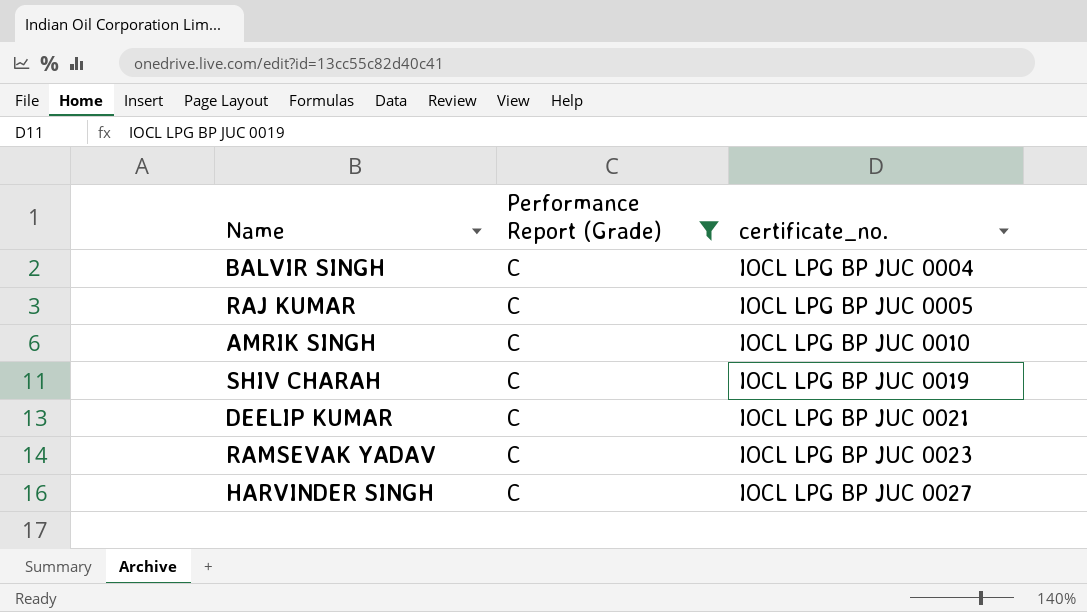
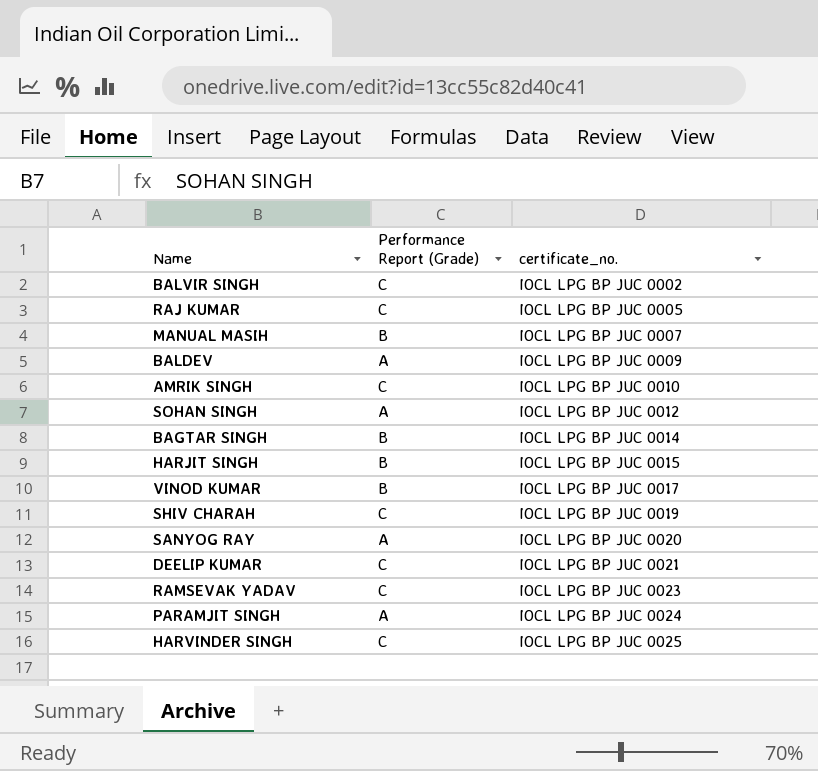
filter: Performance Report (Grade) = C -> none
BALVIR SINGH | certificate_no.: IOCL LPG BP JUC 0004 -> IOCL LPG BP JUC 0002
HARVINDER SINGH | certificate_no.: IOCL LPG BP JUC 0027 -> IOCL LPG BP JUC 0025

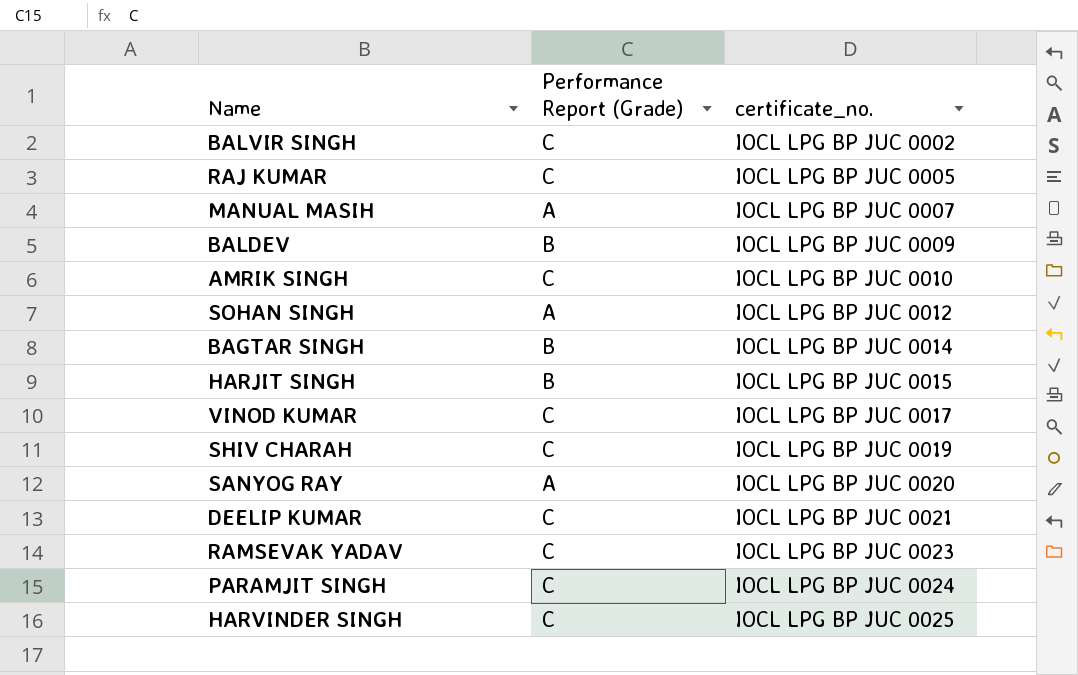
MANUAL MASIH | Performance Report (Grade): B -> A
BALDEV | Performance Report (Grade): A -> B
VINOD KUMAR | Performance Report (Grade): B -> C
PARAMJIT SINGH | Performance Report (Grade): A -> C

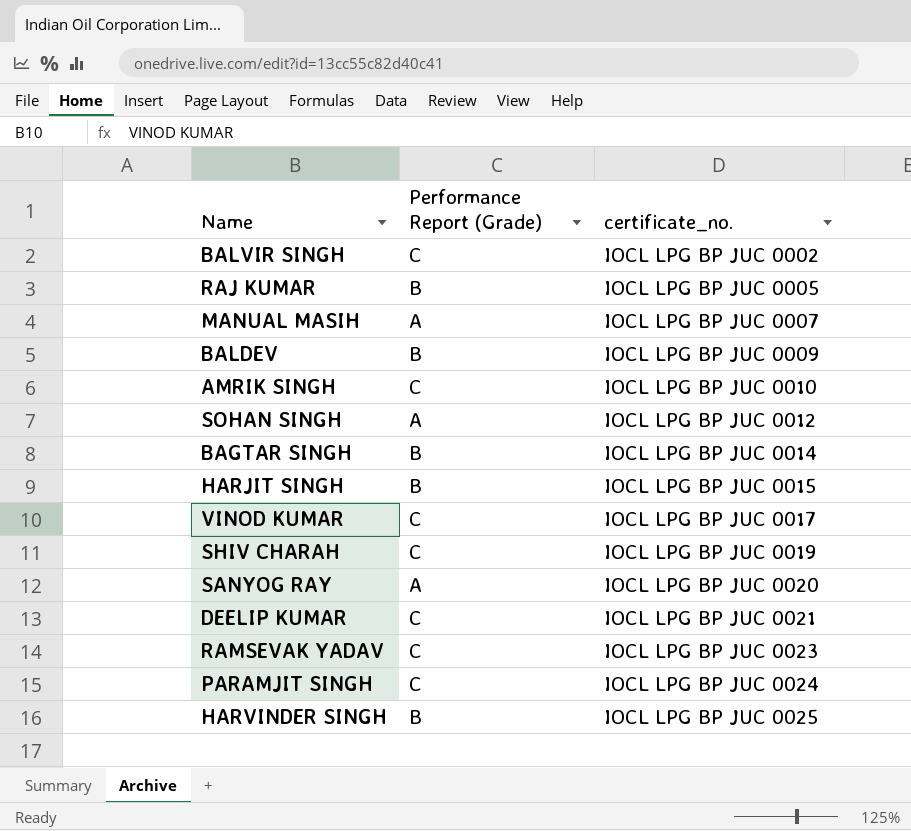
RAJ KUMAR | Performance Report (Grade): C -> B
HARVINDER SINGH | Performance Report (Grade): C -> B

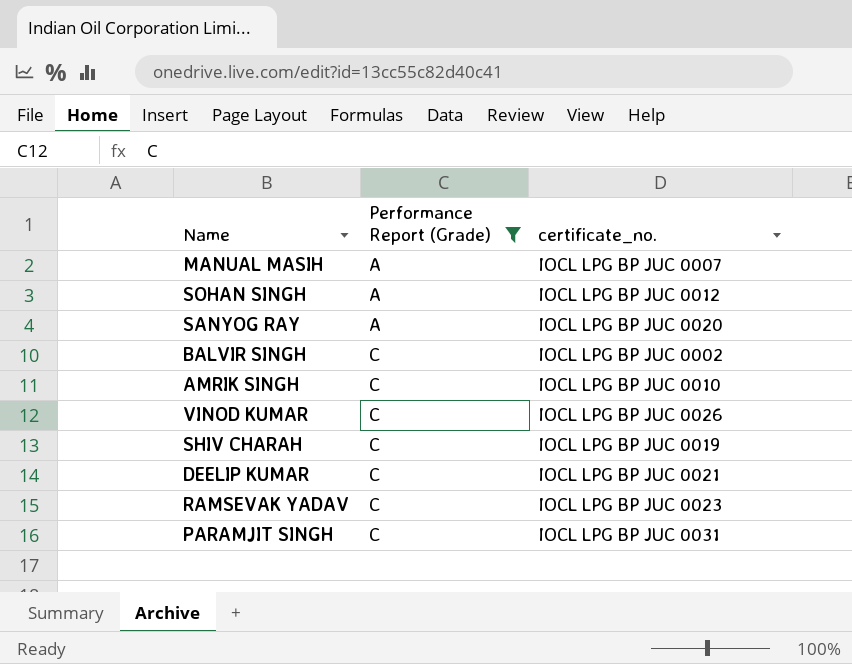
filter: none -> Performance Report (Grade) != B
row order: certificate_no. ascending -> Performance Report (Grade) ascending
VINOD KUMAR | certificate_no.: IOCL LPG BP JUC 0017 -> IOCL LPG BP JUC 0026
PARAMJIT SINGH | certificate_no.: IOCL LPG BP JUC 0024 -> IOCL LPG BP JUC 0031

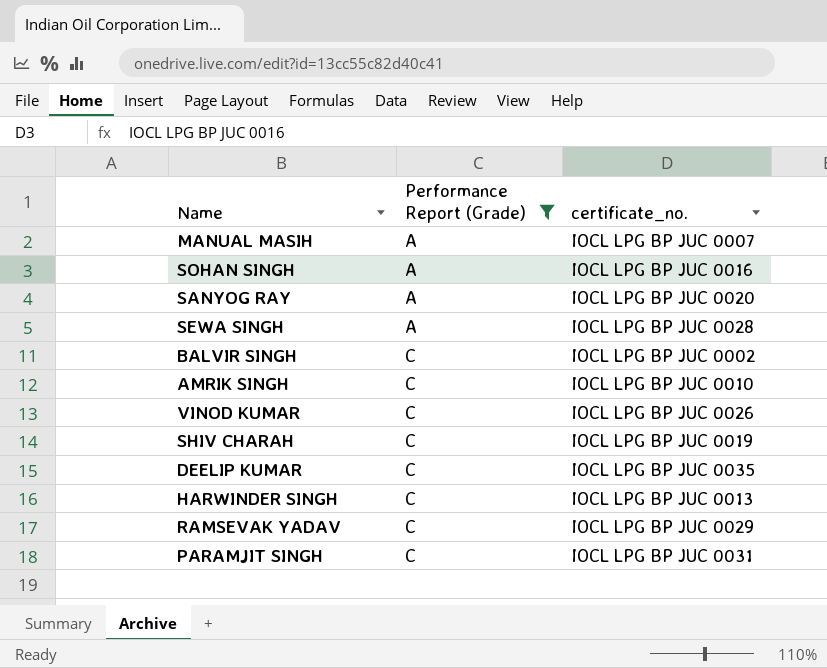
SOHAN SINGH | certificate_no.: IOCL LPG BP JUC 0012 -> IOCL LPG BP JUC 0016
row SEWA SINGH: none -> A | IOCL LPG BP JUC 0028
DEELIP KUMAR | certificate_no.: IOCL LPG BP JUC 0021 -> IOCL LPG BP JUC 0035
row HARWINDER SINGH: none -> C | IOCL LPG BP JUC 0013
RAMSEVAK YADAV | certificate_no.: IOCL LPG BP JUC 0023 -> IOCL LPG BP JUC 0029

